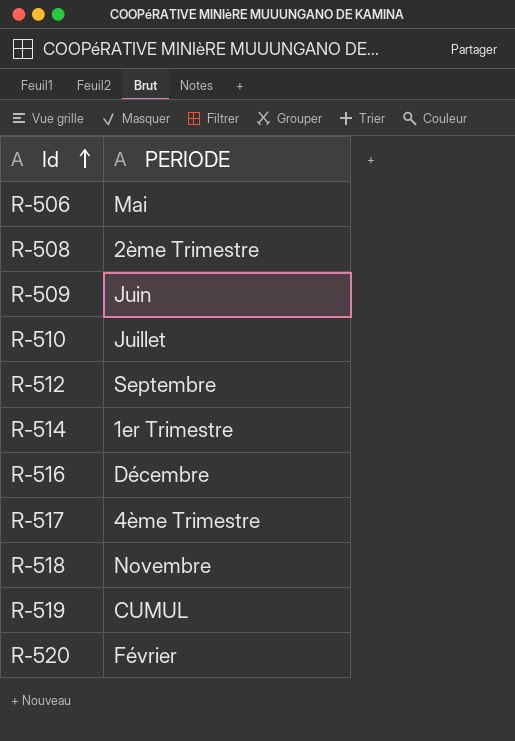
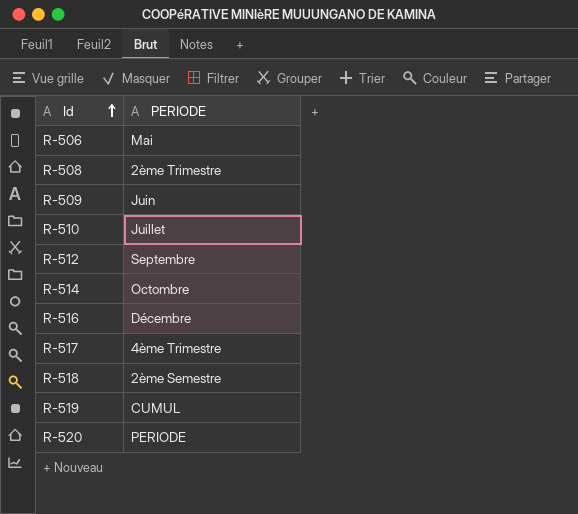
R-514 | PERIODE: 1er Trimestre -> Octombre
R-518 | PERIODE: Novembre -> 2ème Semestre
R-520 | PERIODE: Février -> PERIODE

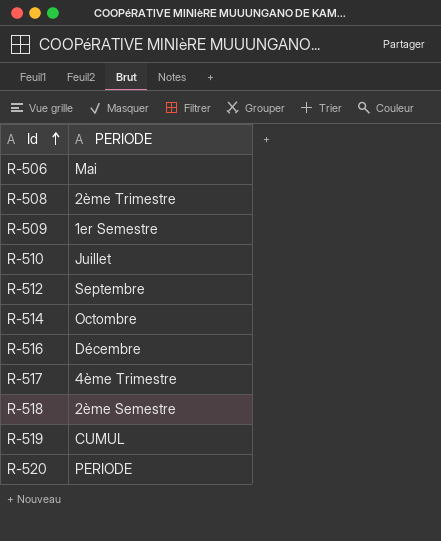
R-509 | PERIODE: Juin -> 1er Semestre

